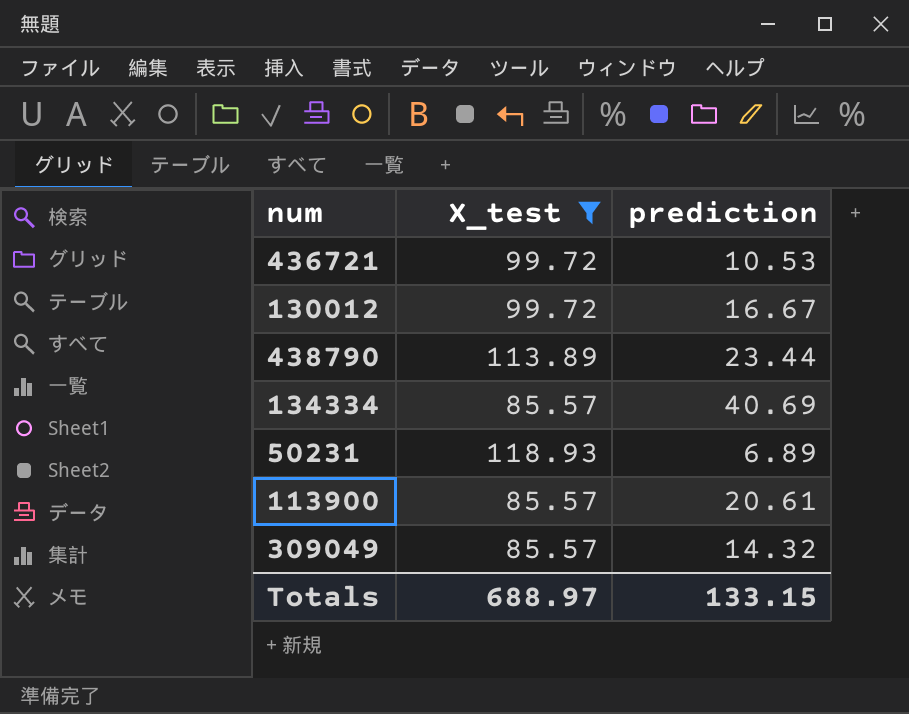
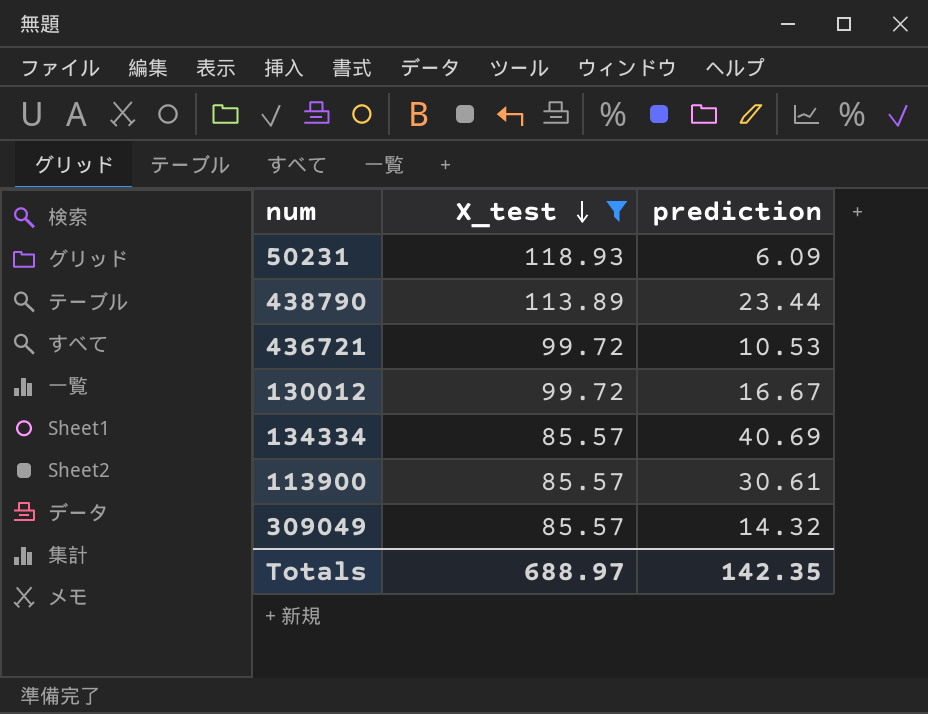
row order: none -> X_test descending
50231 | prediction: 6.89 -> 6.09
113900 | prediction: 20.61 -> 30.61
Totals | prediction: 133.15 -> 142.35

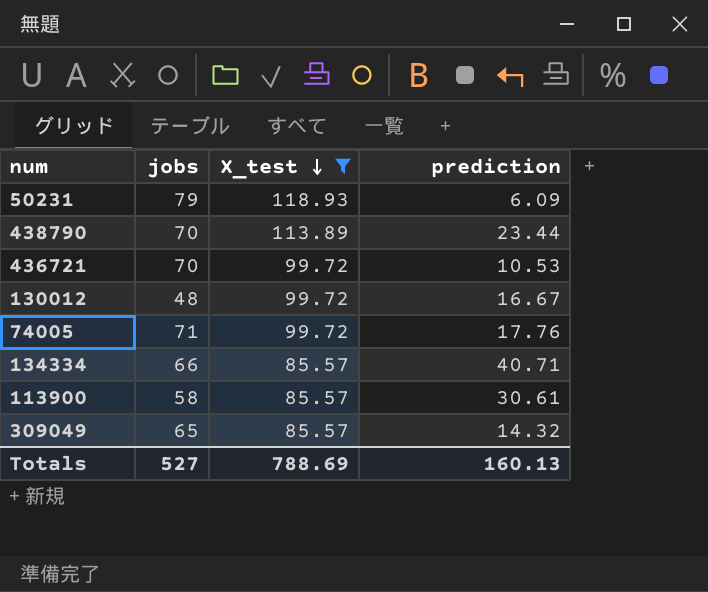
column jobs | position: none -> 2
row 74005: none -> 71 | 99.72 | 17.76
134334 | prediction: 40.69 -> 40.71
Totals | X_test: 688.97 -> 788.69
Totals | prediction: 142.35 -> 160.13

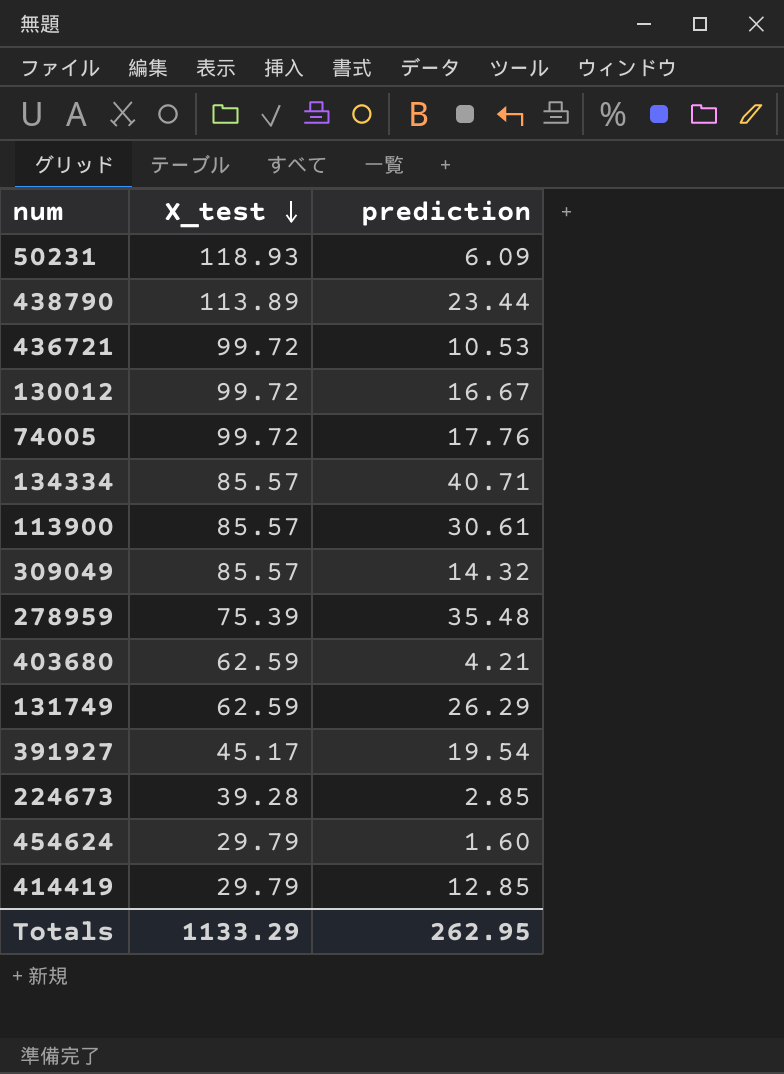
filter: X_test >= 85.57 -> none
column jobs | position: 2 -> none
Totals | X_test: 788.69 -> 1133.29
Totals | prediction: 160.13 -> 262.95

